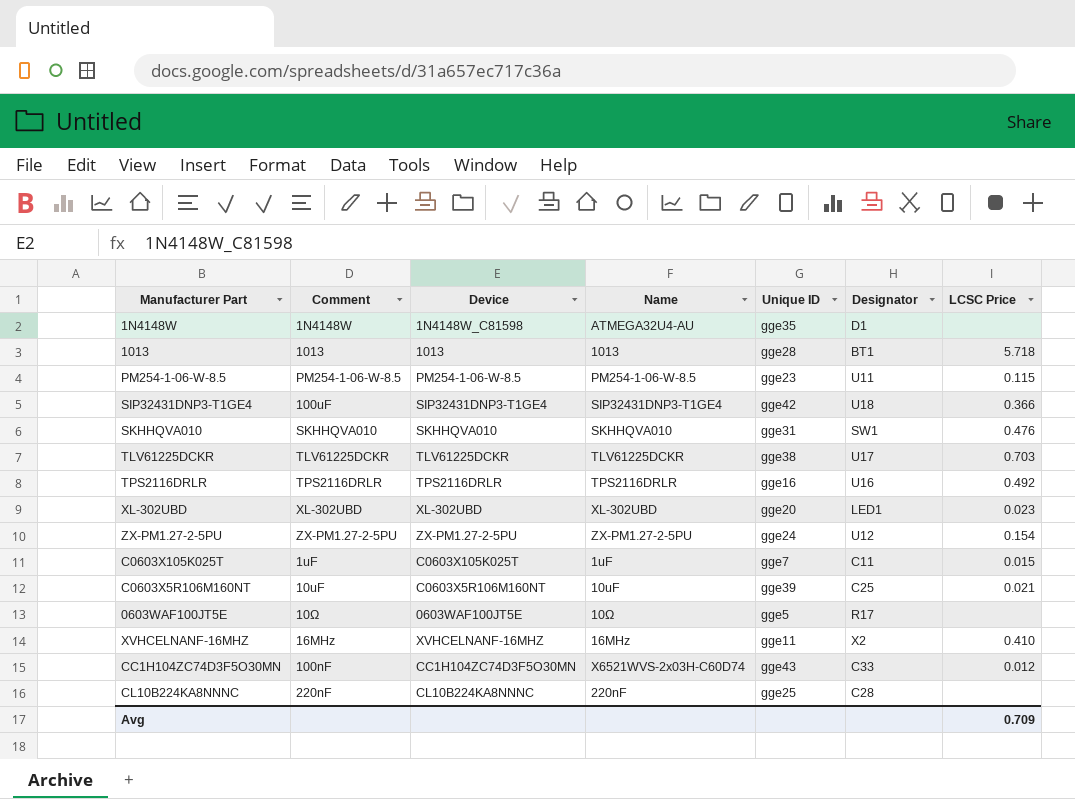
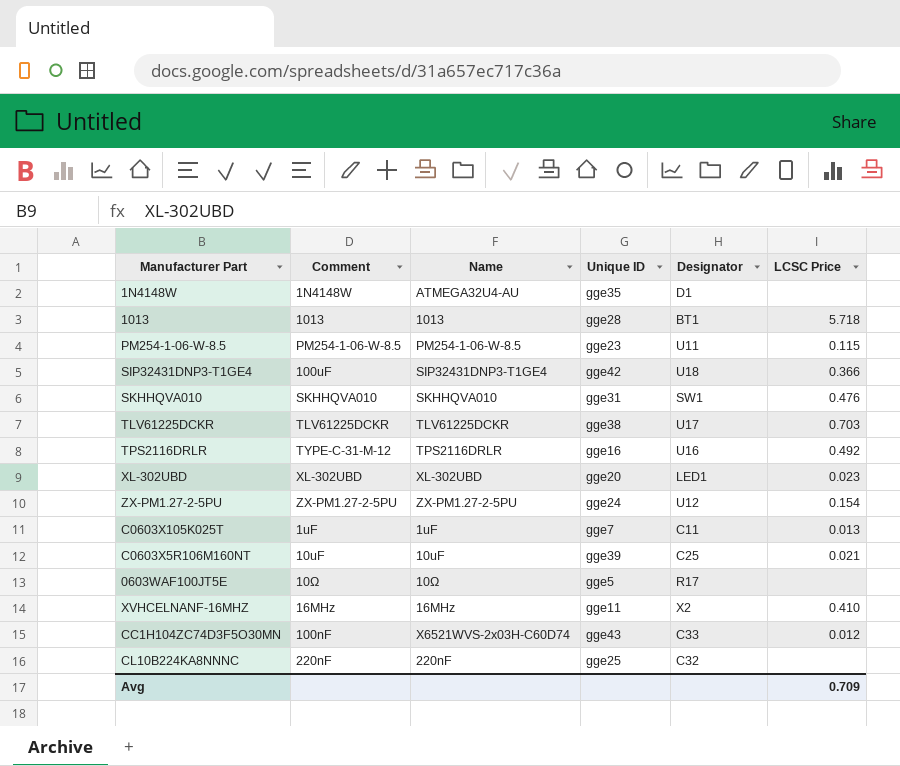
column Device | position: 3 -> none
TPS2116DRLR | Comment: TPS2116DRLR -> TYPE-C-31-M-12
C0603X105K025T | LCSC Price: 0.015 -> 0.013
CL10B224KA8NNNC | Designator: C28 -> C32

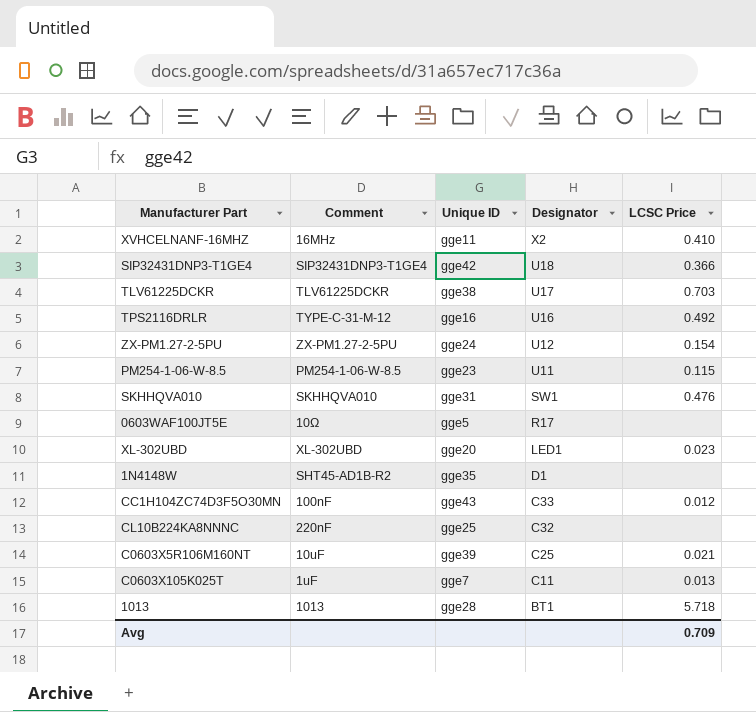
row order: none -> Designator descending
column Name | position: 3 -> none
SIP32431DNP3-T1GE4 | Comment: 100uF -> SIP32431DNP3-T1GE4
1N4148W | Comment: 1N4148W -> SHT45-AD1B-R2

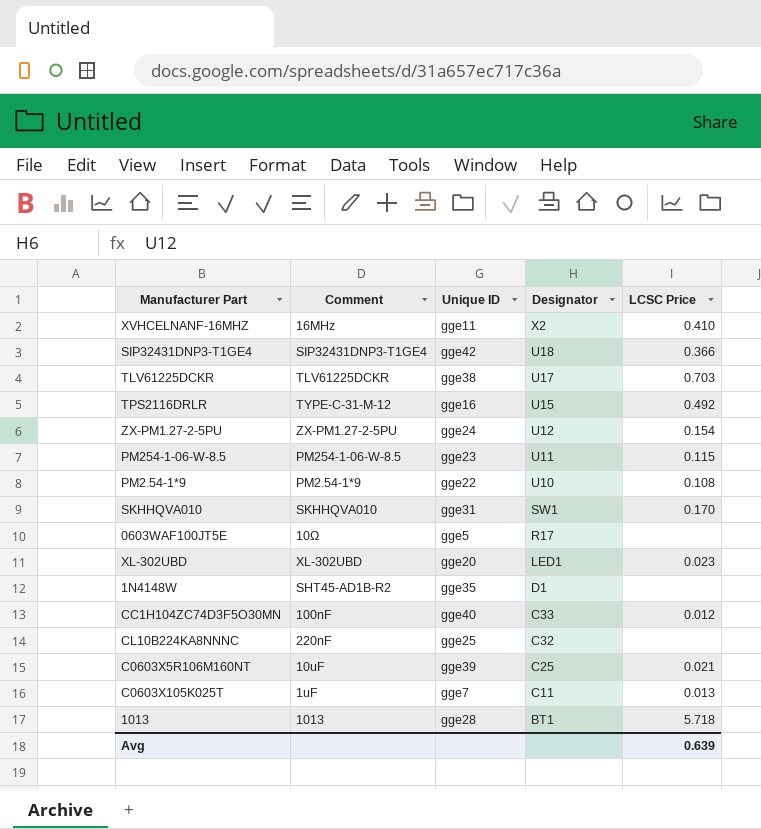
TPS2116DRLR | Designator: U16 -> U15
row PM2.54-1*9: none -> PM2.54-1*9 | gge22 | U10 | 0.108
SKHHQVA010 | LCSC Price: 0.476 -> 0.170
CC1H104ZC74D3F5O30MN | Unique ID: gge43 -> gge40
Avg | LCSC Price: 0.709 -> 0.639

